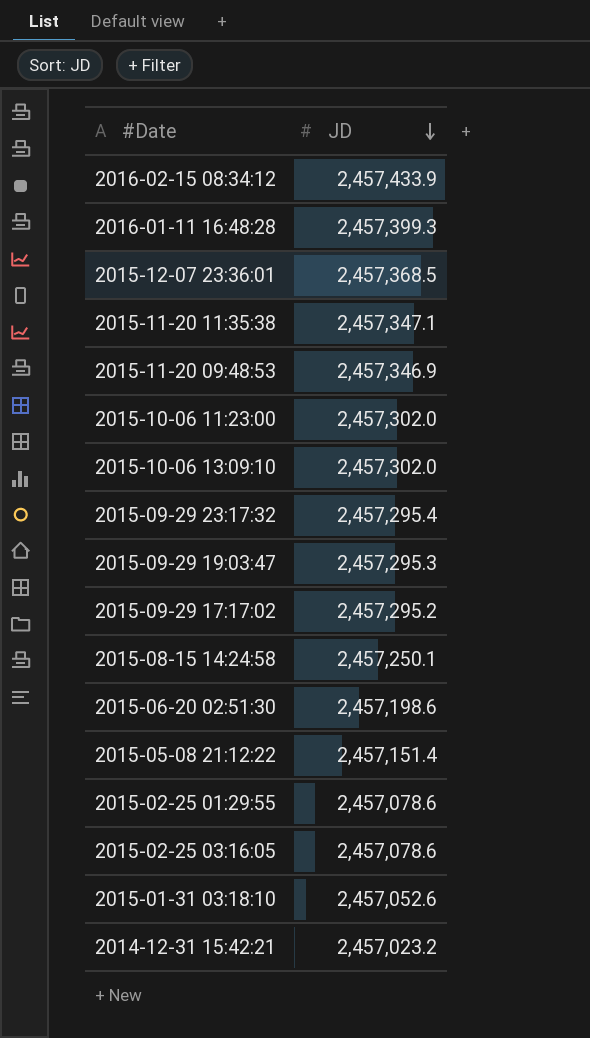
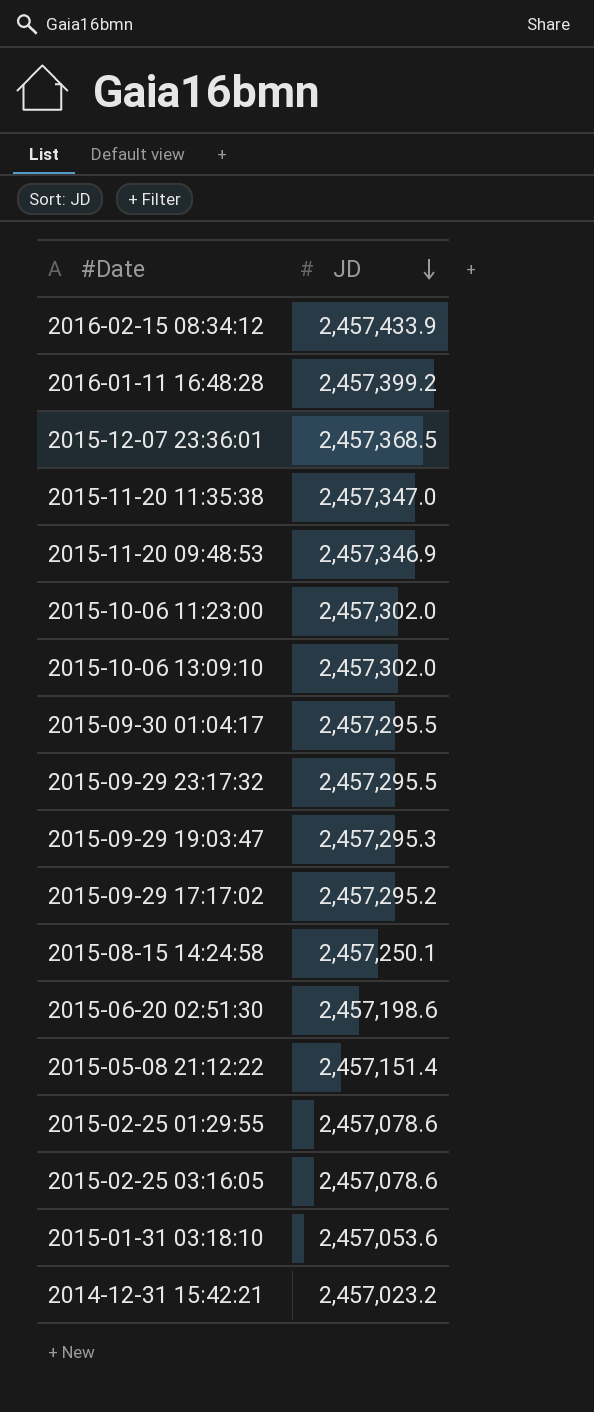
2016-01-11 16:48:28 | JD: 2,457,399.3 -> 2,457,399.2
2015-11-20 11:35:38 | JD: 2,457,347.1 -> 2,457,347.0
row 2015-09-30 01:04:17: none -> 2,457,295.5
2015-09-29 23:17:32 | JD: 2,457,295.4 -> 2,457,295.5
2015-01-31 03:18:10 | JD: 2,457,052.6 -> 2,457,053.6

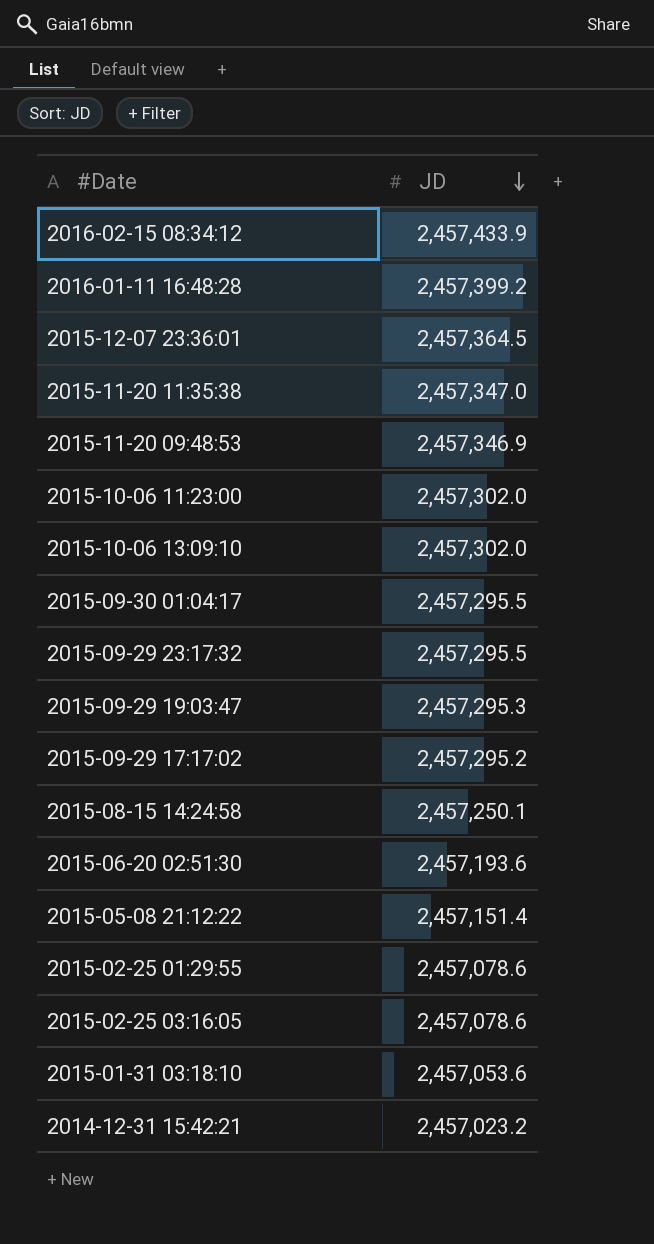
2015-12-07 23:36:01 | JD: 2,457,368.5 -> 2,457,364.5
2015-06-20 02:51:30 | JD: 2,457,198.6 -> 2,457,193.6

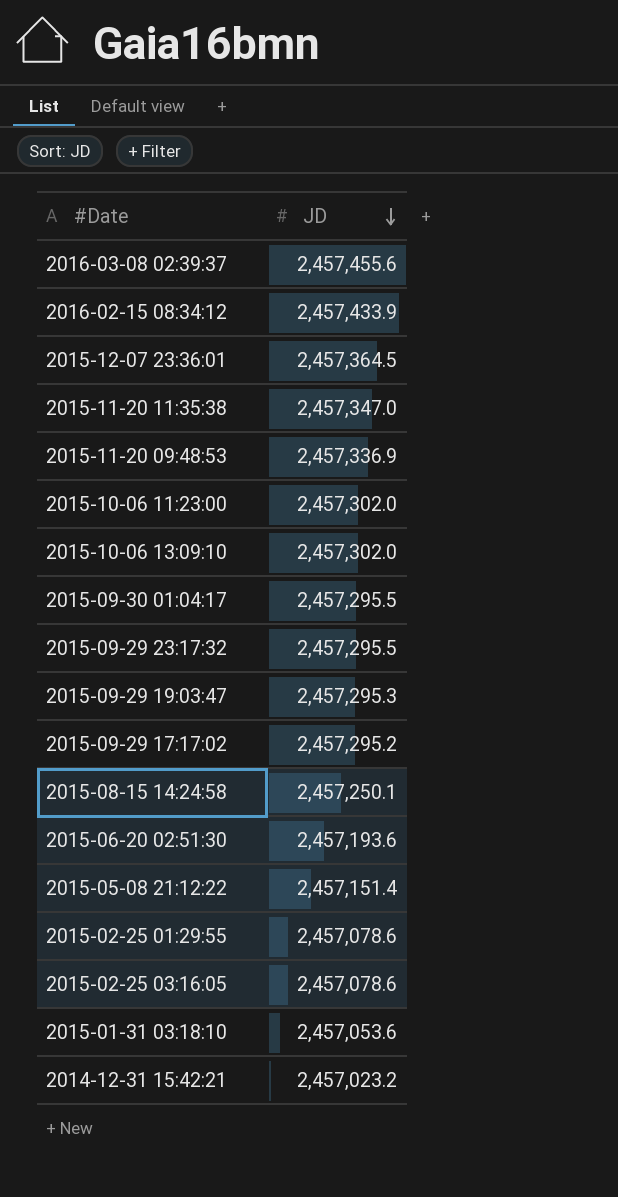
row 2016-01-11 16:48:28: 2,457,399.2 -> none
row 2016-03-08 02:39:37: none -> 2,457,455.6
2015-11-20 09:48:53 | JD: 2,457,346.9 -> 2,457,336.9

